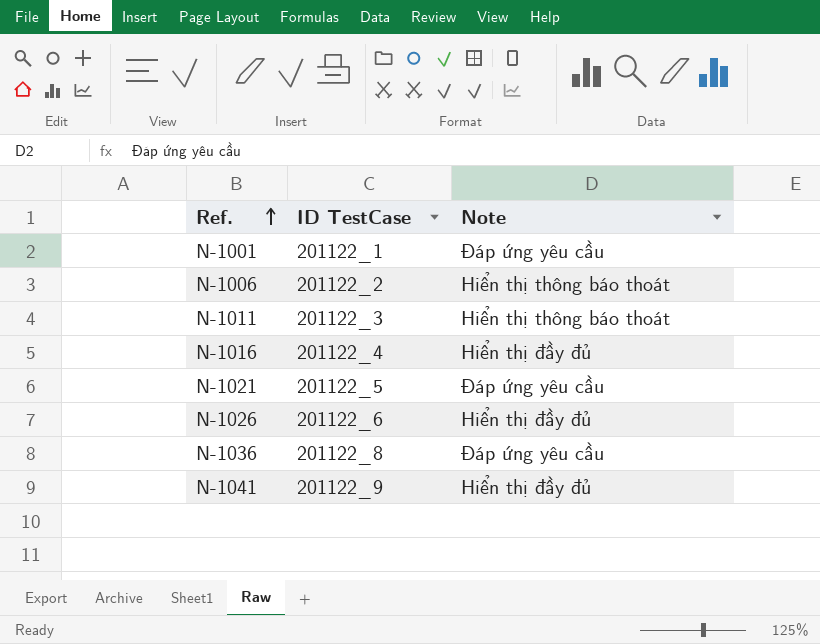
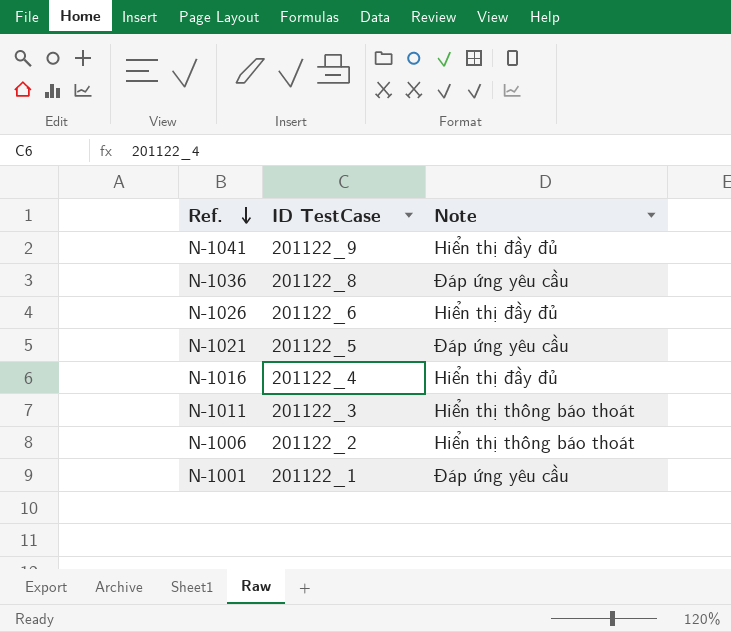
row order: Ref. ascending -> Ref. descending

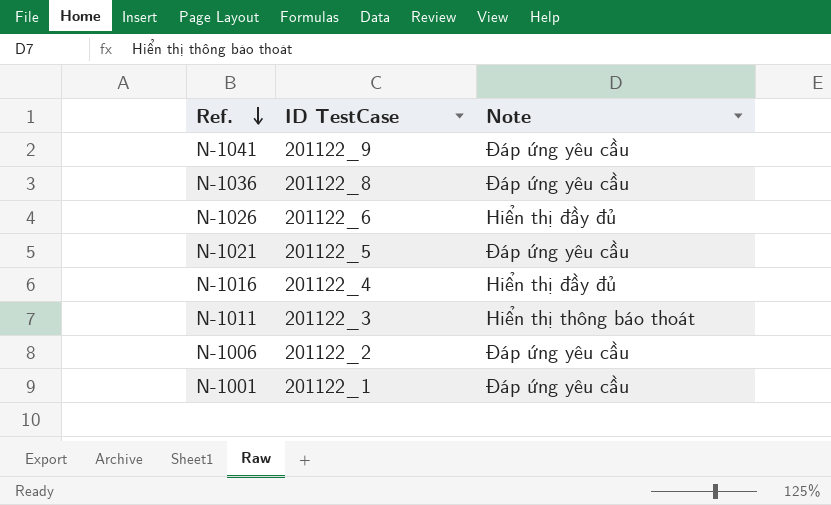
N-1041 | Note: Hiển thị đầy đủ -> Đáp ứng yêu cầu
N-1006 | Note: Hiển thị thông báo thoát -> Đáp ứng yêu cầu

